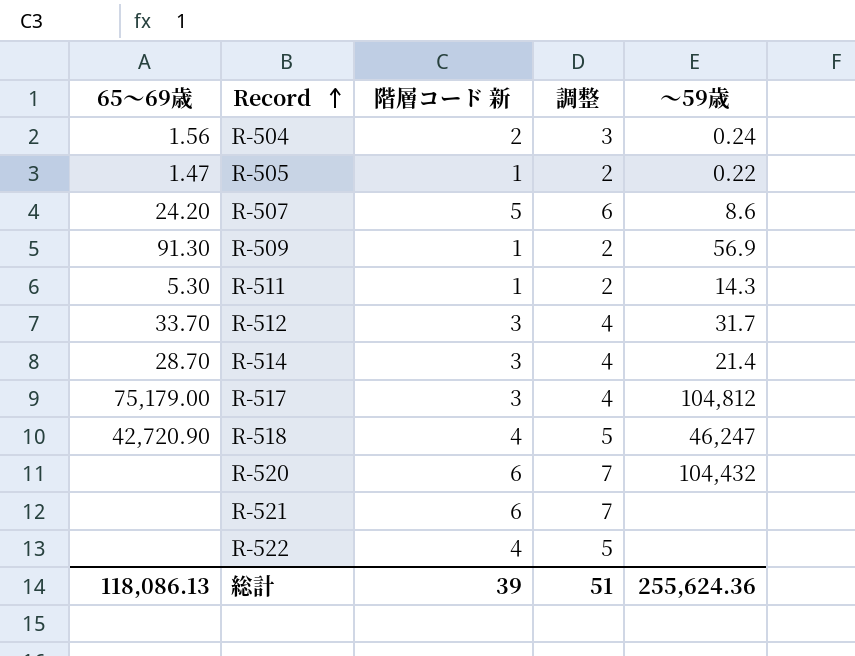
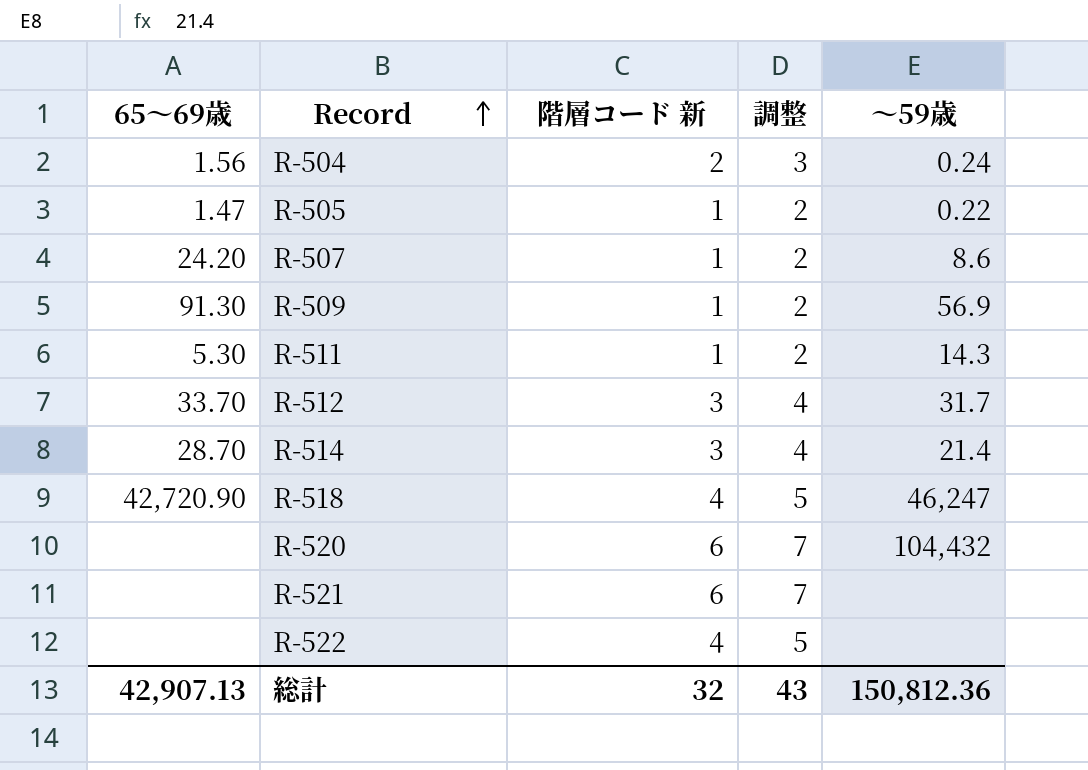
row R-517: 75,179.00 | 3 | 4 | 104,812 -> none
R-507 | 階層コード 新: 5 -> 1
R-507 | 調整: 6 -> 2
総計 | 65～69歳: 118,086.13 -> 42,907.13
総計 | 階層コード 新: 39 -> 32
総計 | 調整: 51 -> 43
総計 | ～59歳: 255,624.36 -> 150,812.36

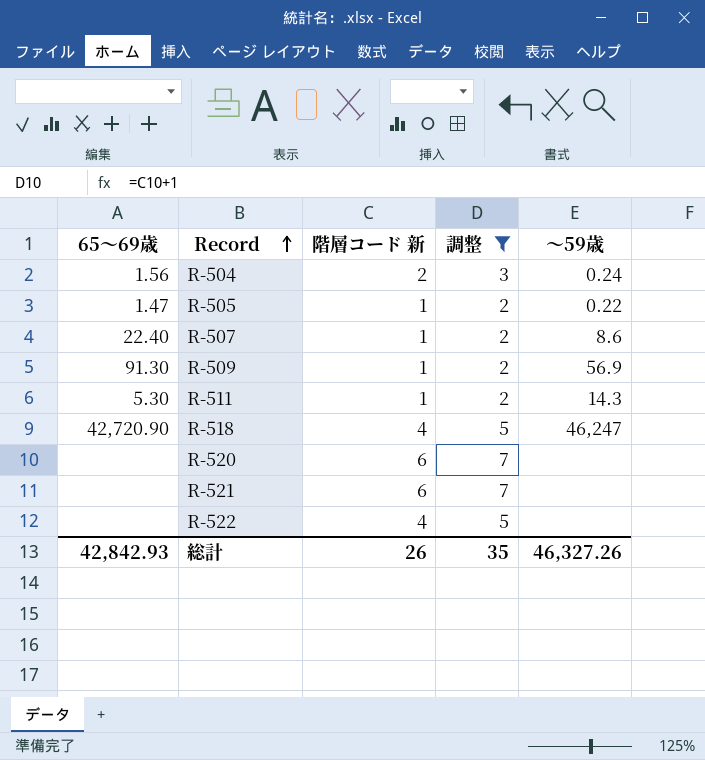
filter: none -> 調整 != 4
R-507 | 65～69歳: 24.20 -> 22.40
R-520 | ～59歳: 104,432 -> none
総計 | 65～69歳: 42,907.13 -> 42,842.93
総計 | 階層コード 新: 32 -> 26
総計 | 調整: 43 -> 35
総計 | ～59歳: 150,812.36 -> 46,327.26

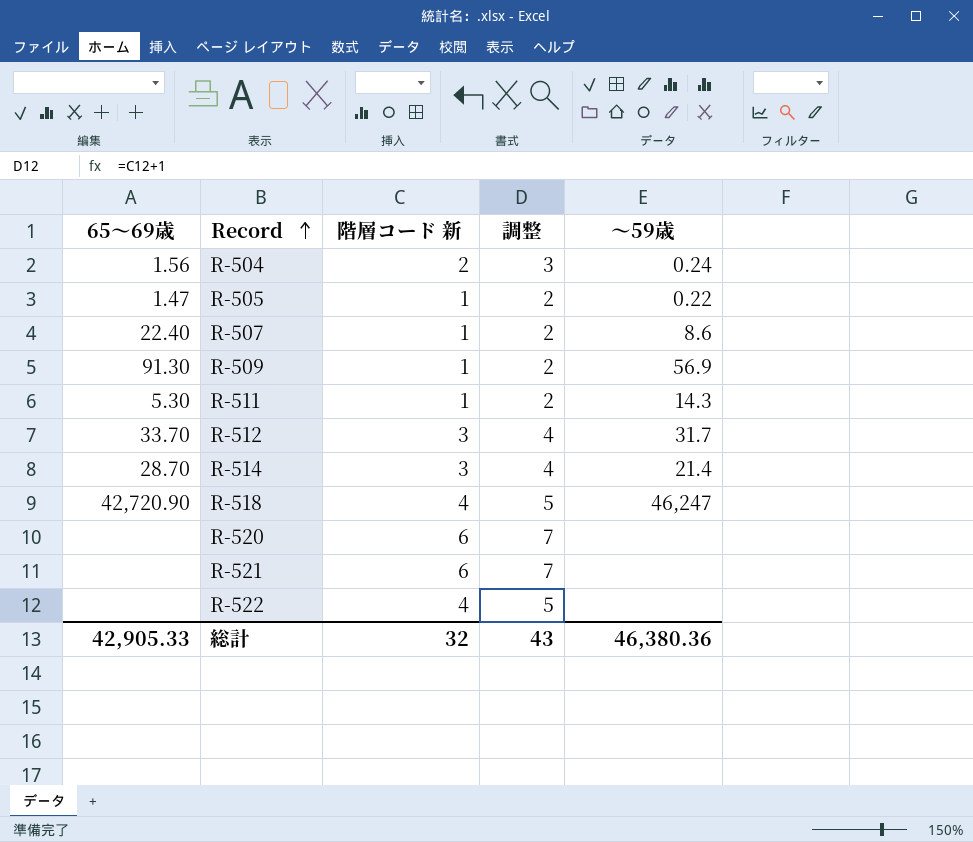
filter: 調整 != 4 -> none
総計 | 65～69歳: 42,842.93 -> 42,905.33
総計 | 階層コード 新: 26 -> 32
総計 | 調整: 35 -> 43
総計 | ～59歳: 46,327.26 -> 46,380.36

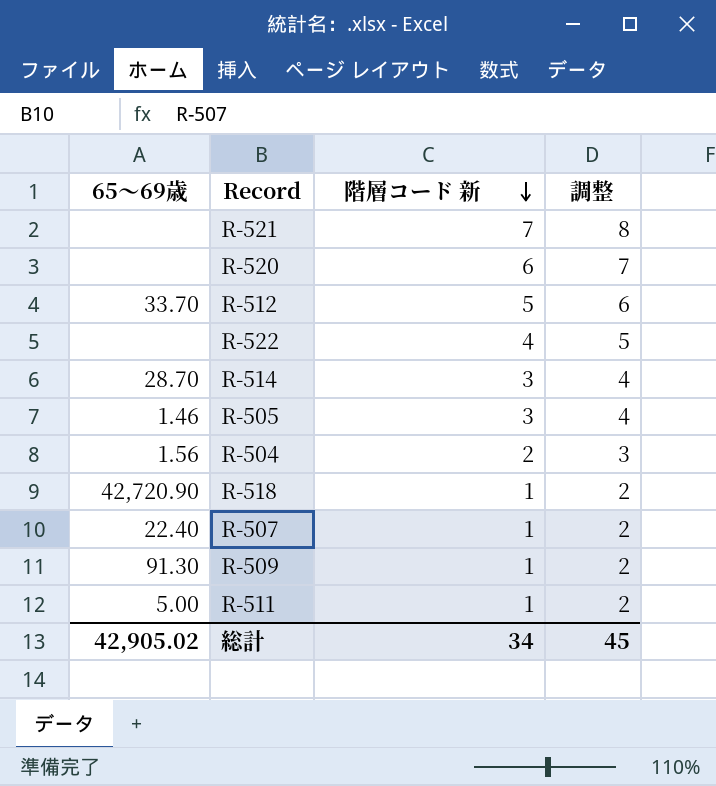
row order: Record ascending -> 階層コード 新 descending
column ～59歳 | position: 5 -> none
R-521 | 階層コード 新: 6 -> 7
R-521 | 調整: 7 -> 8
R-512 | 階層コード 新: 3 -> 5
R-512 | 調整: 4 -> 6
R-505 | 65～69歳: 1.47 -> 1.46
R-505 | 階層コード 新: 1 -> 3
R-505 | 調整: 2 -> 4
R-518 | 階層コード 新: 4 -> 1
R-518 | 調整: 5 -> 2
R-511 | 65～69歳: 5.30 -> 5.00
総計 | 65～69歳: 42,905.33 -> 42,905.02
総計 | 階層コード 新: 32 -> 34
総計 | 調整: 43 -> 45

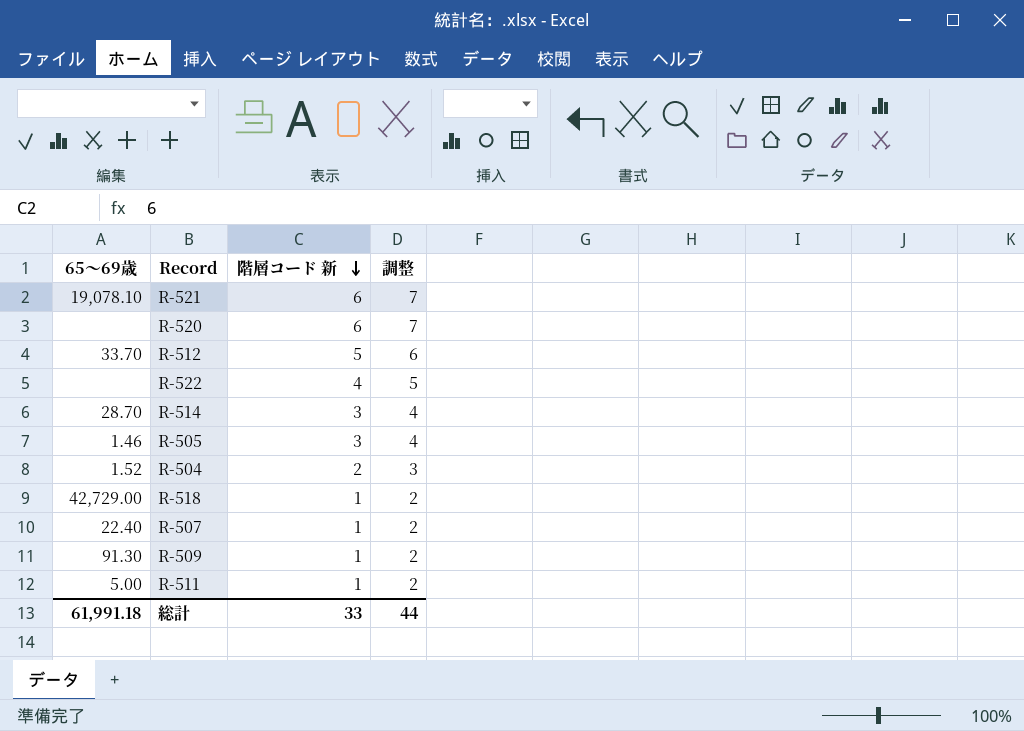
R-521 | 65～69歳: none -> 19,078.10
R-521 | 階層コード 新: 7 -> 6
R-521 | 調整: 8 -> 7
R-504 | 65～69歳: 1.56 -> 1.52
R-518 | 65～69歳: 42,720.90 -> 42,729.00
総計 | 65～69歳: 42,905.02 -> 61,991.18
総計 | 階層コード 新: 34 -> 33
総計 | 調整: 45 -> 44

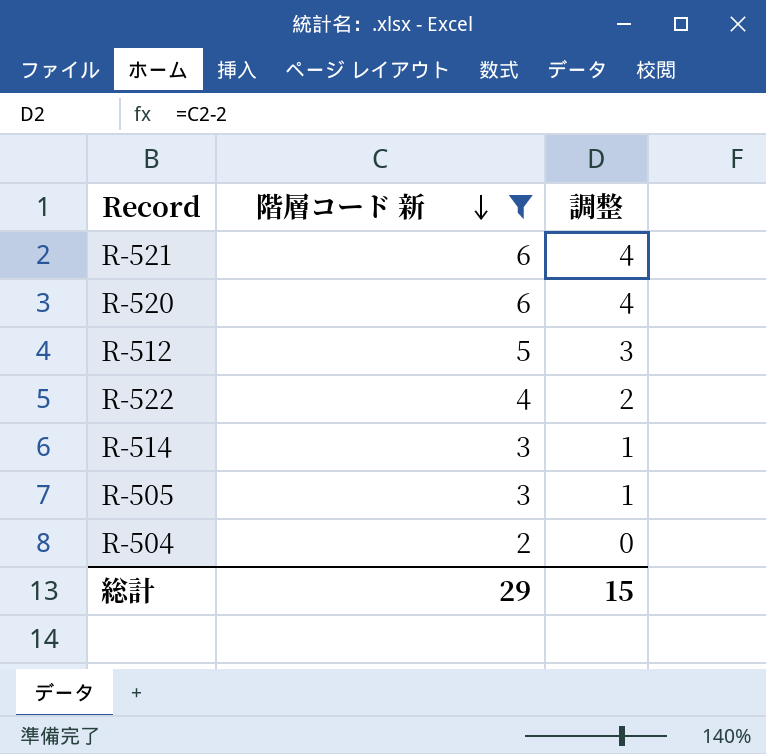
filter: none -> 階層コード 新 != 1
column 65～69歳 | position: 1 -> none
column 調整 | formula: [階層コード 新] + 1 -> [階層コード 新] - 2
総計 | 階層コード 新: 33 -> 29
総計 | 調整: 44 -> 15

